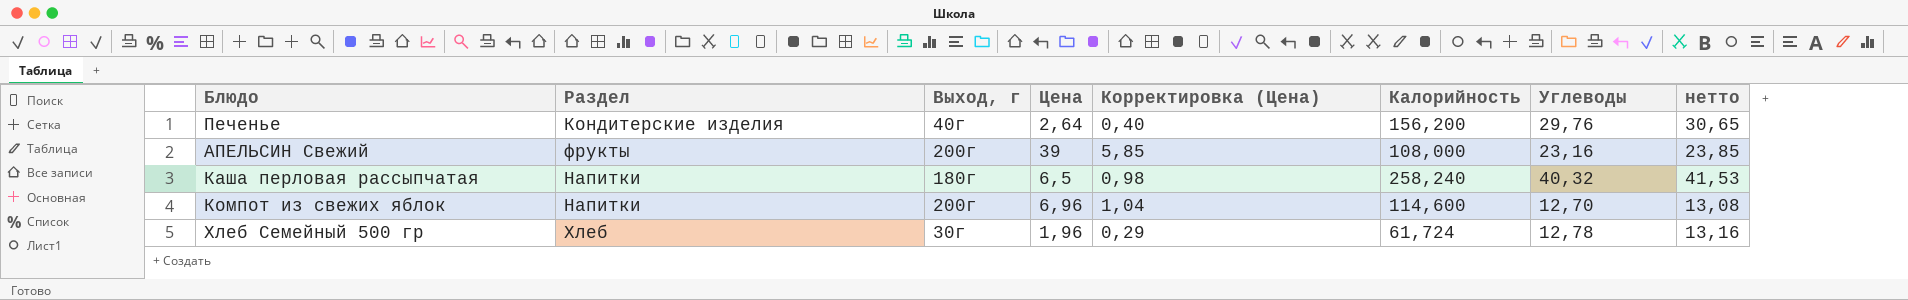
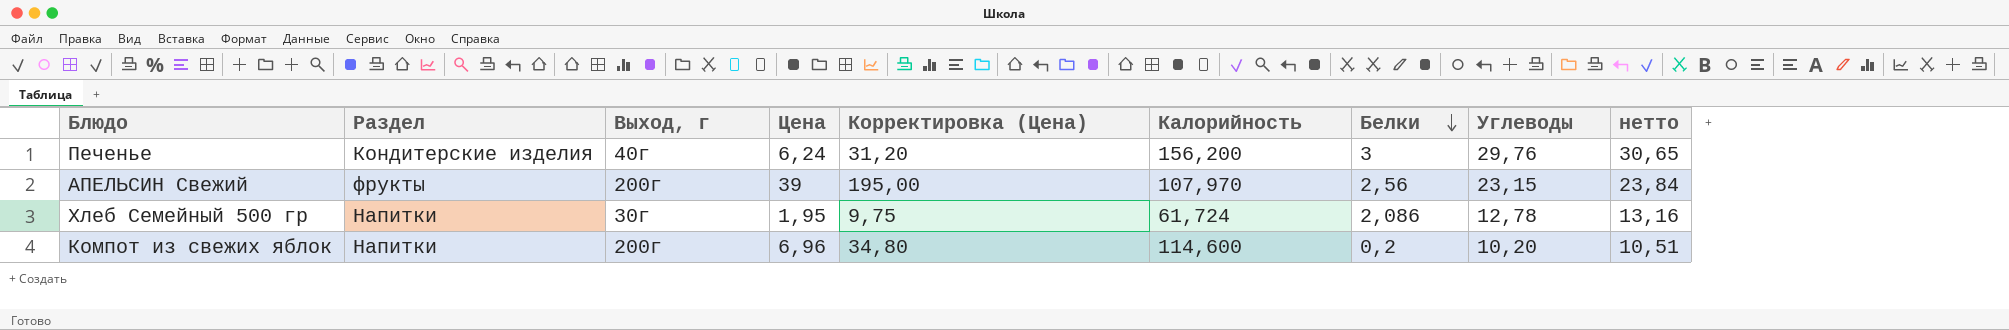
row order: none -> Белки descending
column Корректировка (Цена) | formula: [Цена] * 0,15 -> [Цена] * 5
column Белки | position: none -> 7
row Каша перловая рассыпчатая: Напитки | 180г | 6,5 | 0,98 | 258,240 | 40,32 | 41,53 -> none
Печенье | Цена: 2,64 -> 6,24
АПЕЛЬСИН Свежий | Калорийность: 108,000 -> 107,970
АПЕЛЬСИН Свежий | Углеводы: 23,16 -> 23,15
АПЕЛЬСИН Свежий | нетто: 23,85 -> 23,84
Хлеб Семейный 500 гр | Раздел: Хлеб -> Напитки
Хлеб Семейный 500 гр | Цена: 1,96 -> 1,95
Компот из свежих яблок | Углеводы: 12,70 -> 10,20
Компот из свежих яблок | нетто: 13,08 -> 10,51

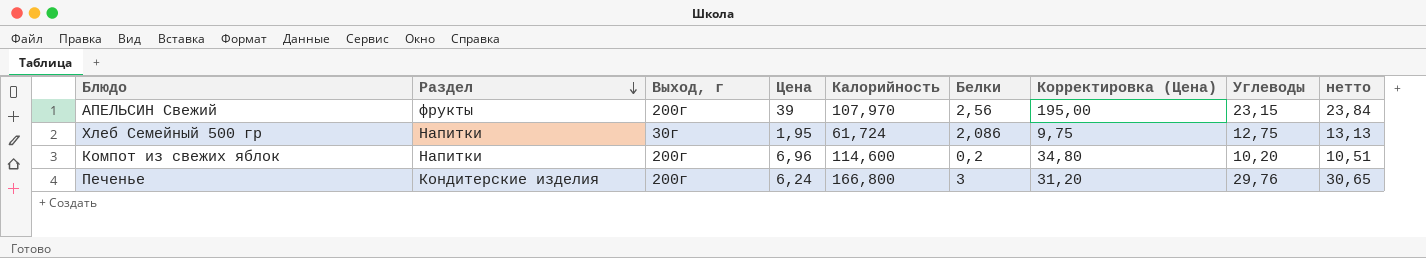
row order: Белки descending -> Раздел descending
column Корректировка (Цена) | position: 5 -> 7
Хлеб Семейный 500 гр | Углеводы: 12,78 -> 12,75
Хлеб Семейный 500 гр | нетто: 13,16 -> 13,13
Печенье | Выход, г: 40г -> 200г
Печенье | Калорийность: 156,200 -> 166,800

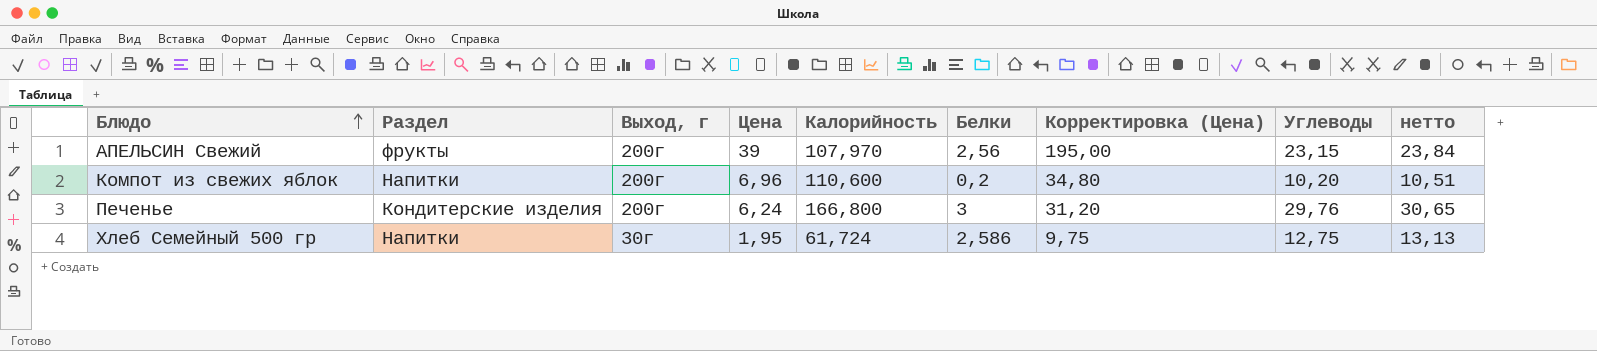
row order: Раздел descending -> Блюдо ascending
Компот из свежих яблок | Калорийность: 114,600 -> 110,600
Хлеб Семейный 500 гр | Белки: 2,086 -> 2,586

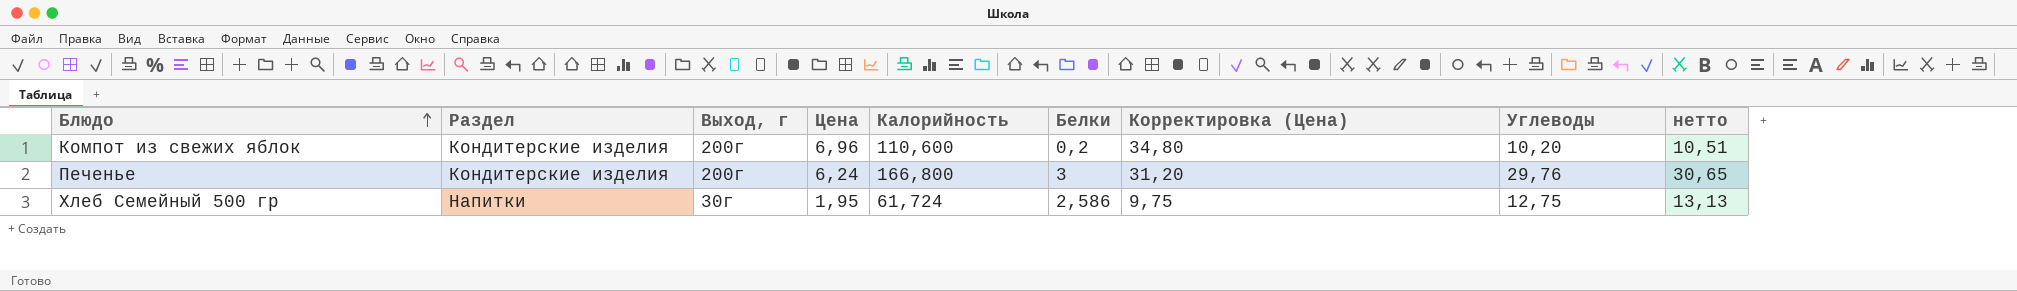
row АПЕЛЬСИН Свежий: фрукты | 200г | 39 | 107,970 | 2,56 | 195,00 | 23,15 | 23,84 -> none
Компот из свежих яблок | Раздел: Напитки -> Кондитерские изделия

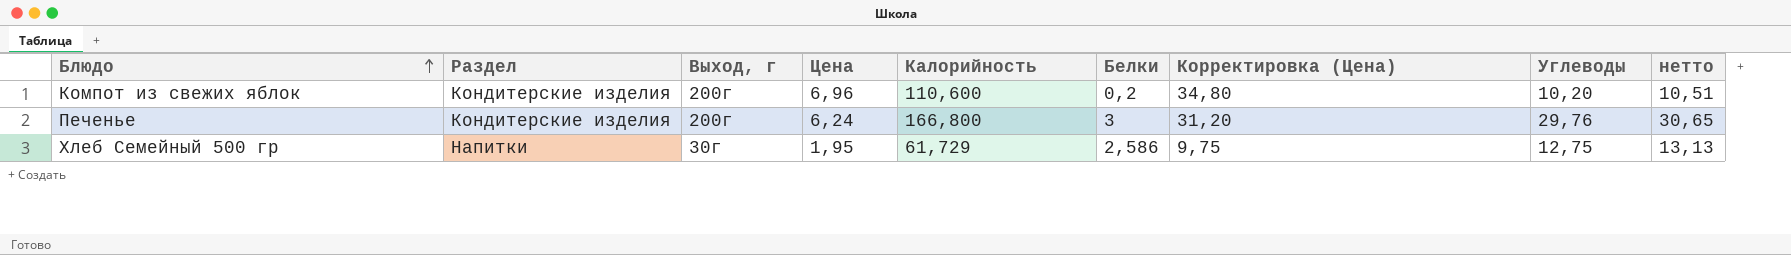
Хлеб Семейный 500 гр | Калорийность: 61,724 -> 61,729

